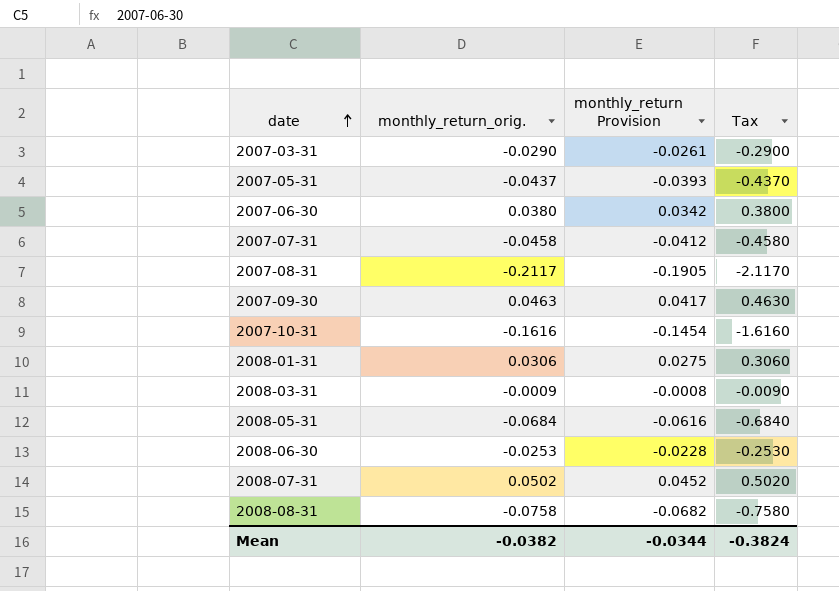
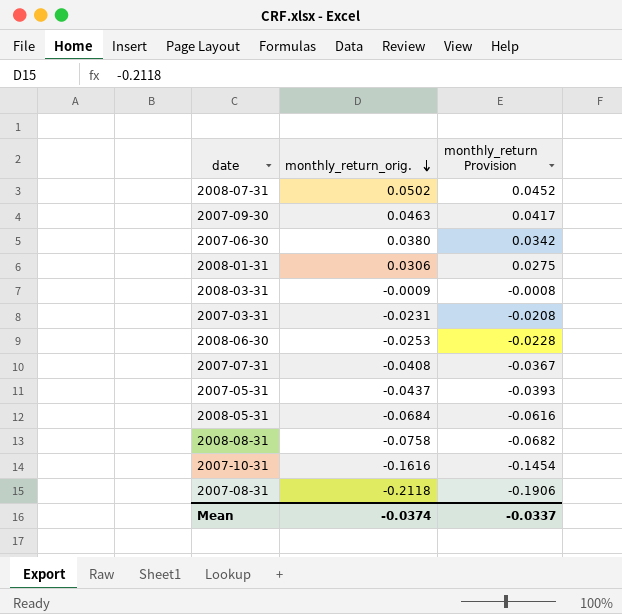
row order: date ascending -> monthly_return_orig. descending
column Tax | formula: [monthly_return_orig.] * 10 -> none
2007-03-31 | monthly_return_orig.: -0.0290 -> -0.0231
2007-03-31 | monthly_return Provision: -0.0261 -> -0.0208
2007-07-31 | monthly_return_orig.: -0.0458 -> -0.0408
2007-07-31 | monthly_return Provision: -0.0412 -> -0.0367
2007-08-31 | monthly_return_orig.: -0.2117 -> -0.2118
2007-08-31 | monthly_return Provision: -0.1905 -> -0.1906
Mean | monthly_return_orig.: -0.0382 -> -0.0374
Mean | monthly_return Provision: -0.0344 -> -0.0337

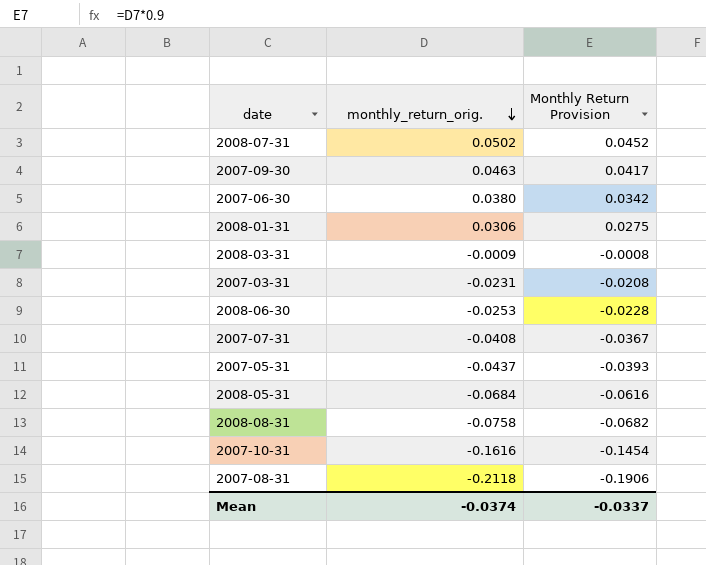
column name: monthly_return Provision -> Monthly Return Provision

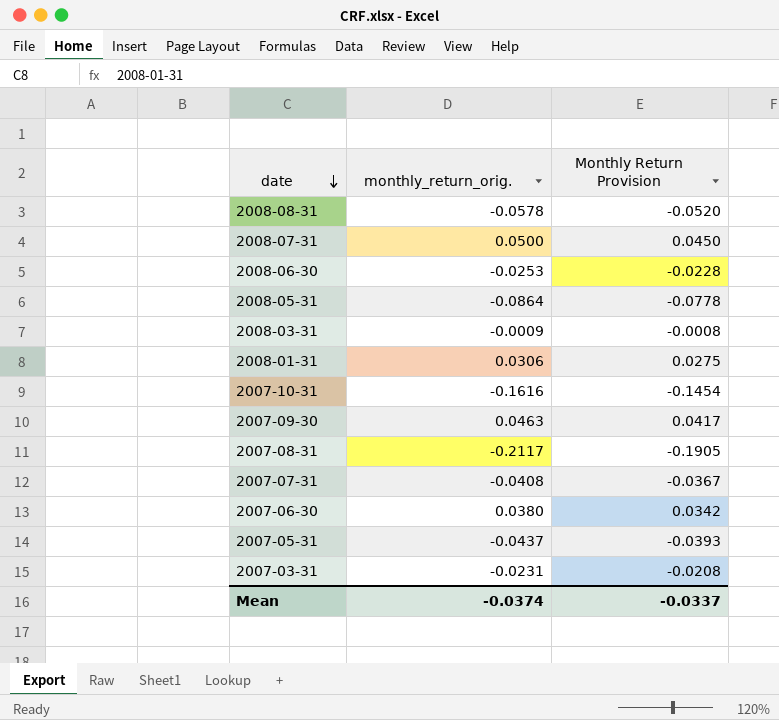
row order: monthly_return_orig. descending -> date descending
2008-08-31 | monthly_return_orig.: -0.0758 -> -0.0578
2008-08-31 | Monthly Return Provision: -0.0682 -> -0.0520
2008-07-31 | monthly_return_orig.: 0.0502 -> 0.0500
2008-07-31 | Monthly Return Provision: 0.0452 -> 0.0450
2008-05-31 | monthly_return_orig.: -0.0684 -> -0.0864
2008-05-31 | Monthly Return Provision: -0.0616 -> -0.0778
2007-08-31 | monthly_return_orig.: -0.2118 -> -0.2117
2007-08-31 | Monthly Return Provision: -0.1906 -> -0.1905

